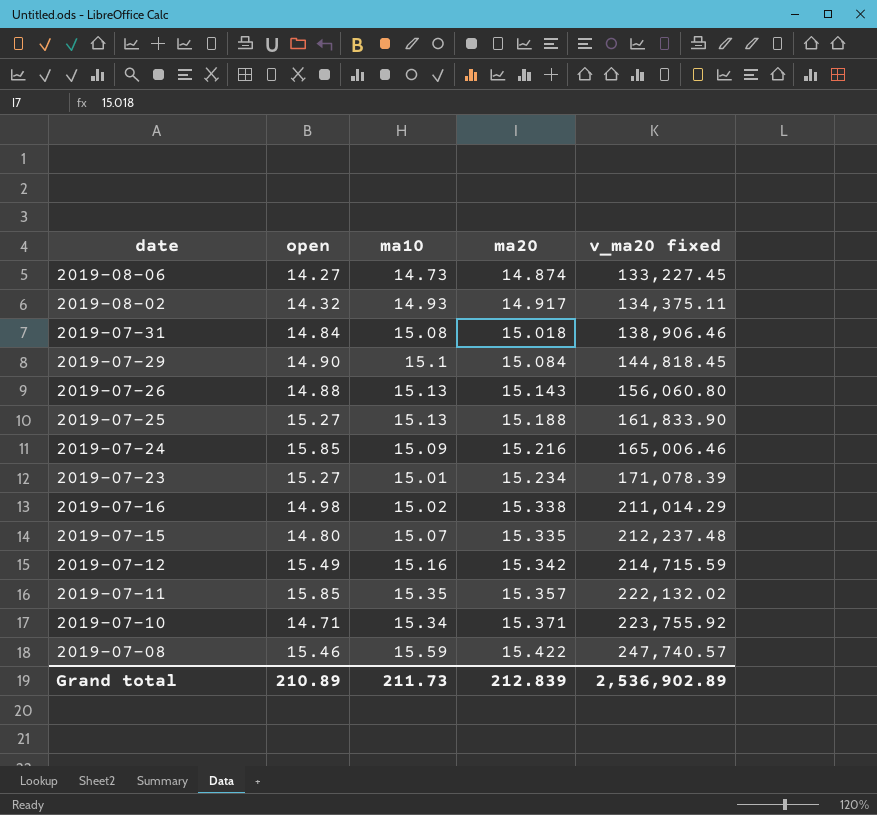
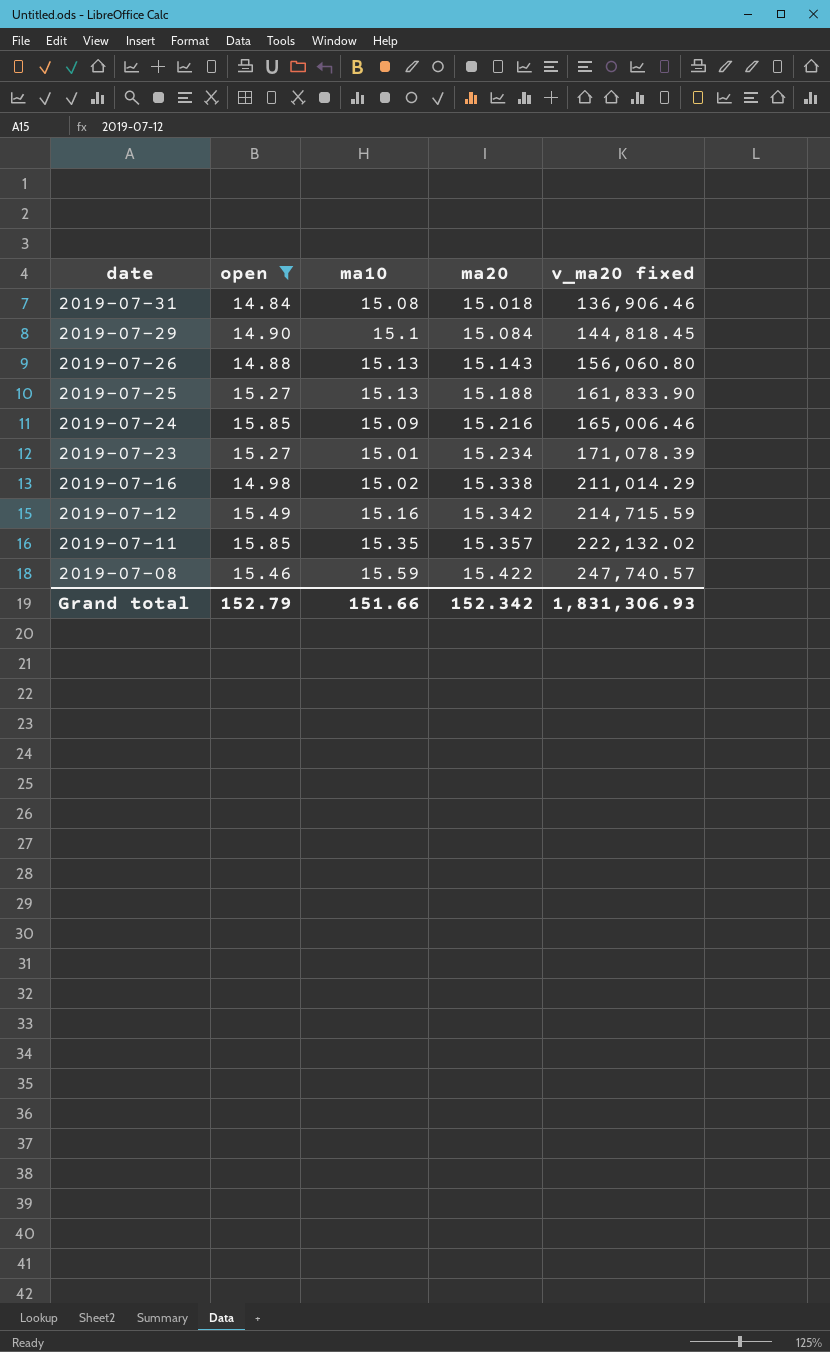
filter: none -> open >= 14.84
2019-07-31 | v_ma20 fixed: 138,906.46 -> 136,906.46
Grand total | open: 210.89 -> 152.79
Grand total | ma10: 211.73 -> 151.66
Grand total | ma20: 212.839 -> 152.342
Grand total | v_ma20 fixed: 2,536,902.89 -> 1,831,306.93

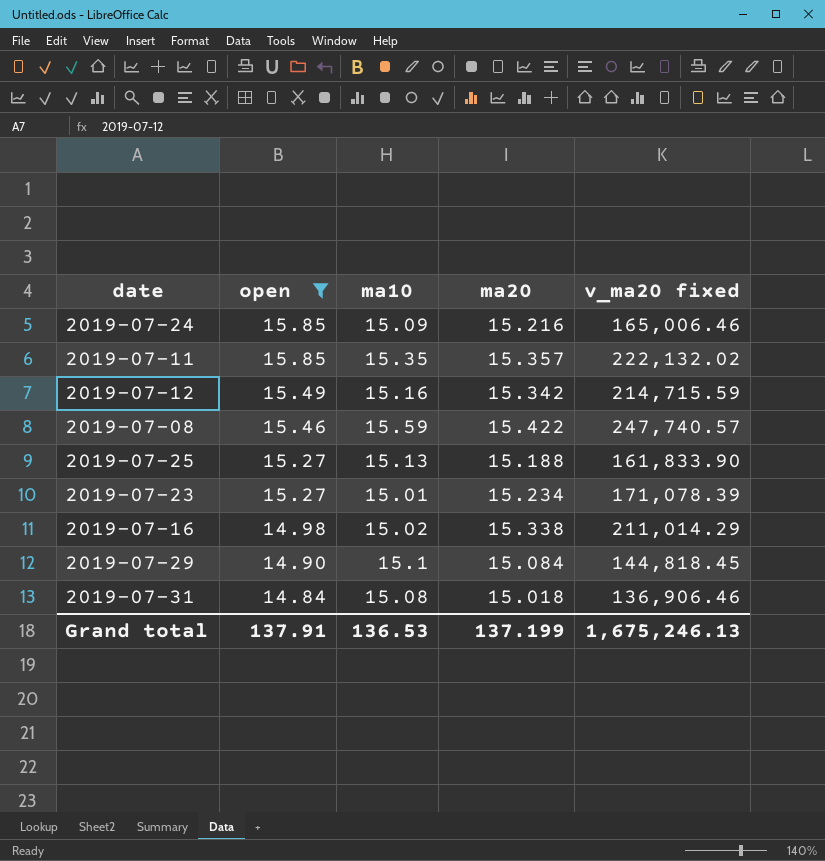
row order: date descending -> open descending
row 2019-07-26: 14.88 | 15.13 | 15.143 | 156,060.80 -> none
Grand total | open: 152.79 -> 137.91
Grand total | ma10: 151.66 -> 136.53
Grand total | ma20: 152.342 -> 137.199
Grand total | v_ma20 fixed: 1,831,306.93 -> 1,675,246.13

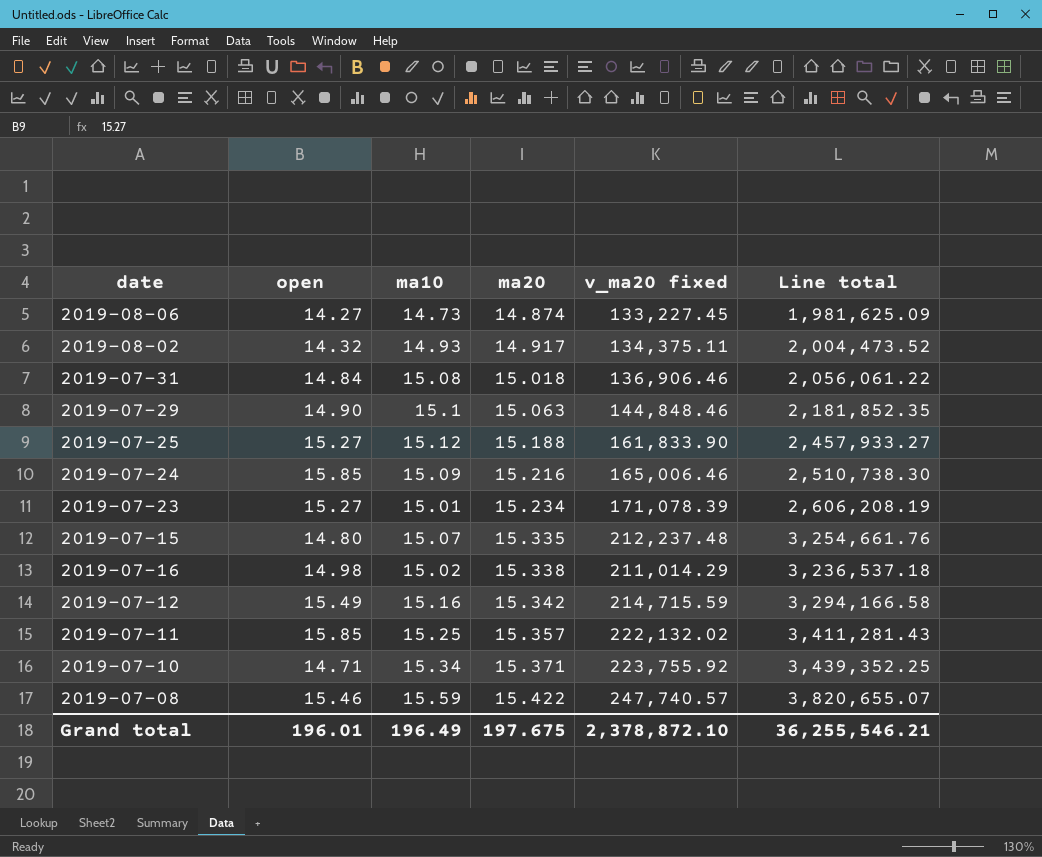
filter: open >= 14.84 -> none
row order: open descending -> ma20 ascending
column Line total | formula: none -> [ma20] * [v_ma20 fixed]
2019-07-29 | ma20: 15.084 -> 15.063
2019-07-29 | v_ma20 fixed: 144,818.45 -> 144,848.46
2019-07-25 | ma10: 15.13 -> 15.12
2019-07-11 | ma10: 15.35 -> 15.25
Grand total | open: 137.91 -> 196.01
Grand total | ma10: 136.53 -> 196.49
Grand total | ma20: 137.199 -> 197.675
Grand total | v_ma20 fixed: 1,675,246.13 -> 2,378,872.10

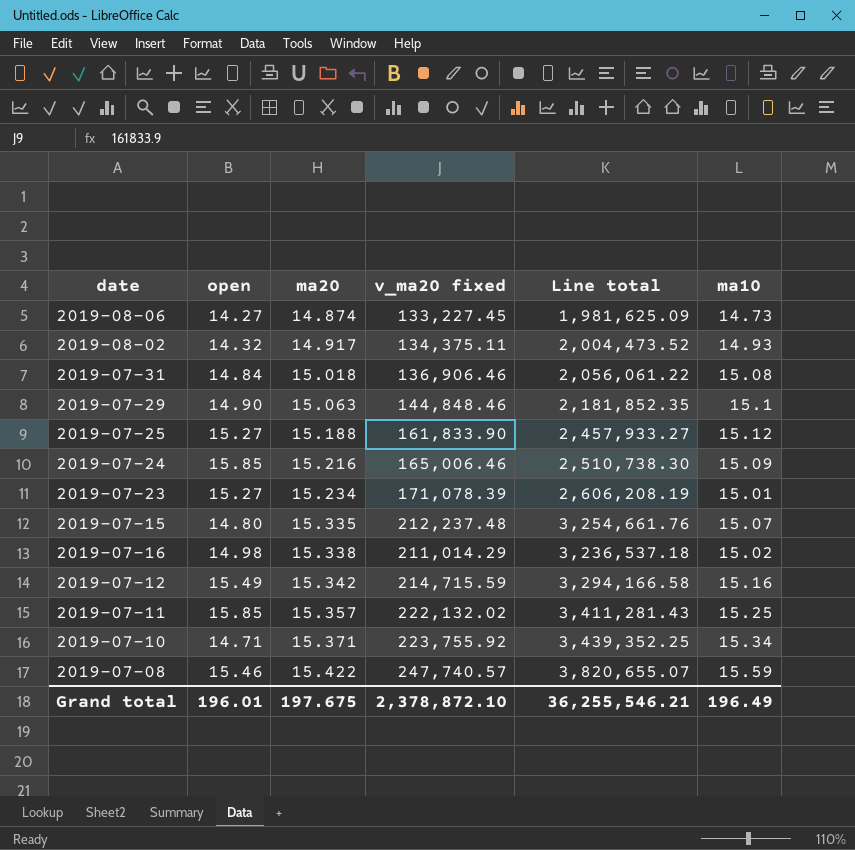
column ma10 | position: 3 -> 6

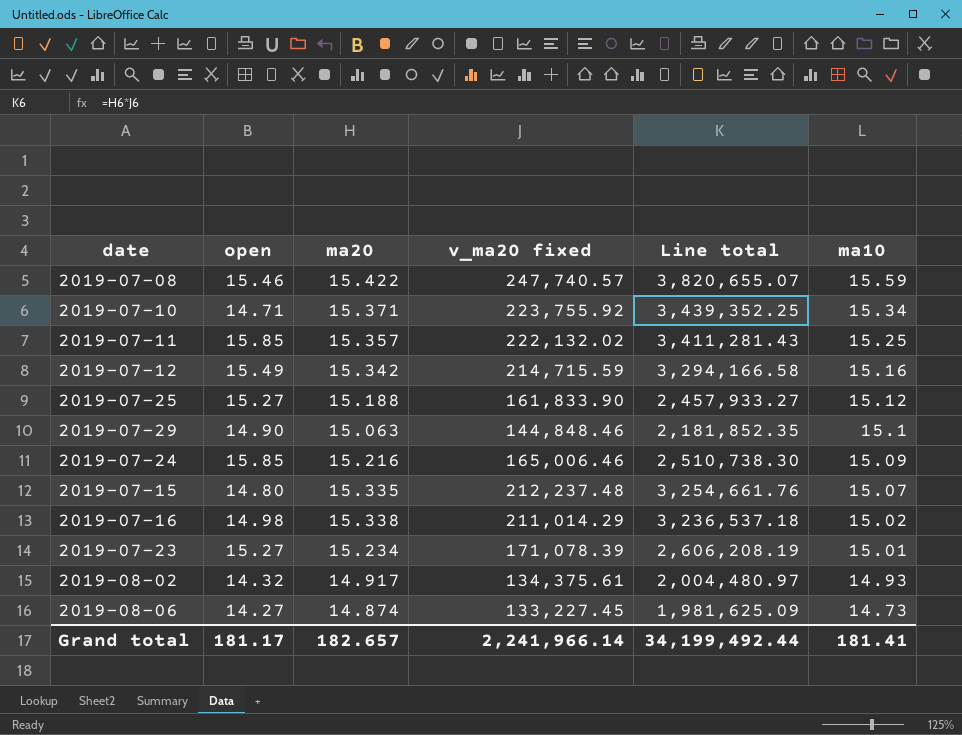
row order: ma20 ascending -> ma10 descending
row 2019-07-31: 14.84 | 15.018 | 136,906.46 | 2,056,061.22 | 15.08 -> none
2019-08-02 | v_ma20 fixed: 134,375.11 -> 134,375.61
2019-08-02 | Line total: 2,004,473.52 -> 2,004,480.97
Grand total | open: 196.01 -> 181.17
Grand total | ma20: 197.675 -> 182.657
Grand total | v_ma20 fixed: 2,378,872.10 -> 2,241,966.14
Grand total | Line total: 36,255,546.21 -> 34,199,492.44
Grand total | ma10: 196.49 -> 181.41

